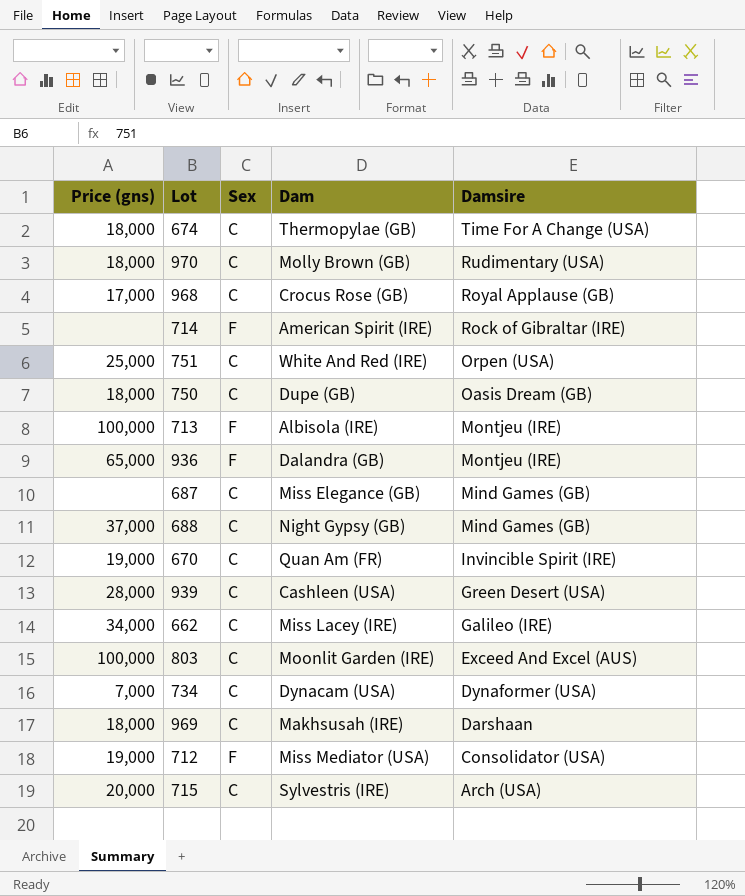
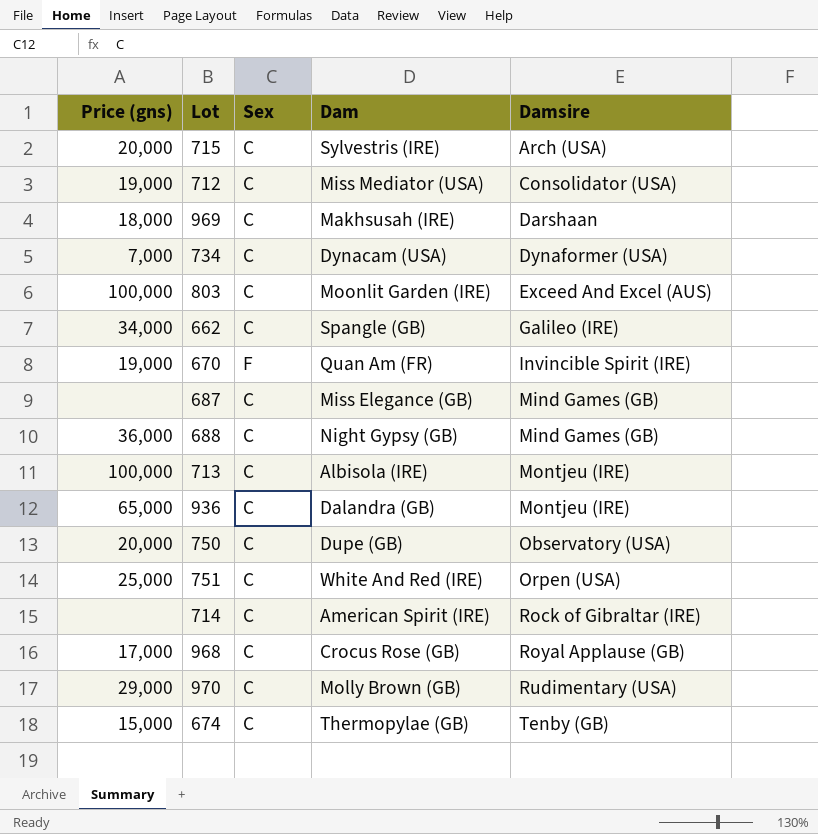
row order: Damsire descending -> Damsire ascending
row 939: 28,000 | C | Cashleen (USA) | Green Desert (USA) -> none
712 | Sex: F -> C
662 | Dam: Miss Lacey (IRE) -> Spangle (GB)
670 | Sex: C -> F
688 | Price (gns): 37,000 -> 36,000
713 | Sex: F -> C
936 | Sex: F -> C
750 | Price (gns): 18,000 -> 20,000
750 | Damsire: Oasis Dream (GB) -> Observatory (USA)
714 | Sex: F -> C
970 | Price (gns): 18,000 -> 29,000
674 | Price (gns): 18,000 -> 15,000
674 | Damsire: Time For A Change (USA) -> Tenby (GB)

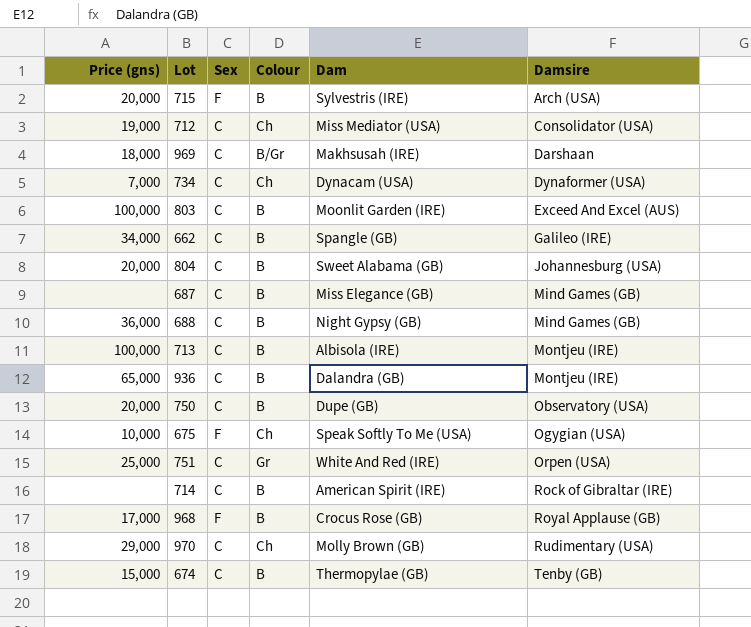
column Colour | position: none -> 4
row 670: 19,000 | F | Quan Am (FR) | Invincible Spirit (IRE) -> none
715 | Sex: C -> F
row 804: none -> 20,000 | C | B | Sweet Alabama (GB) | Johannesburg (USA)
row 675: none -> 10,000 | F | Ch | Speak Softly To Me (USA) | Ogygian (USA)
968 | Sex: C -> F

